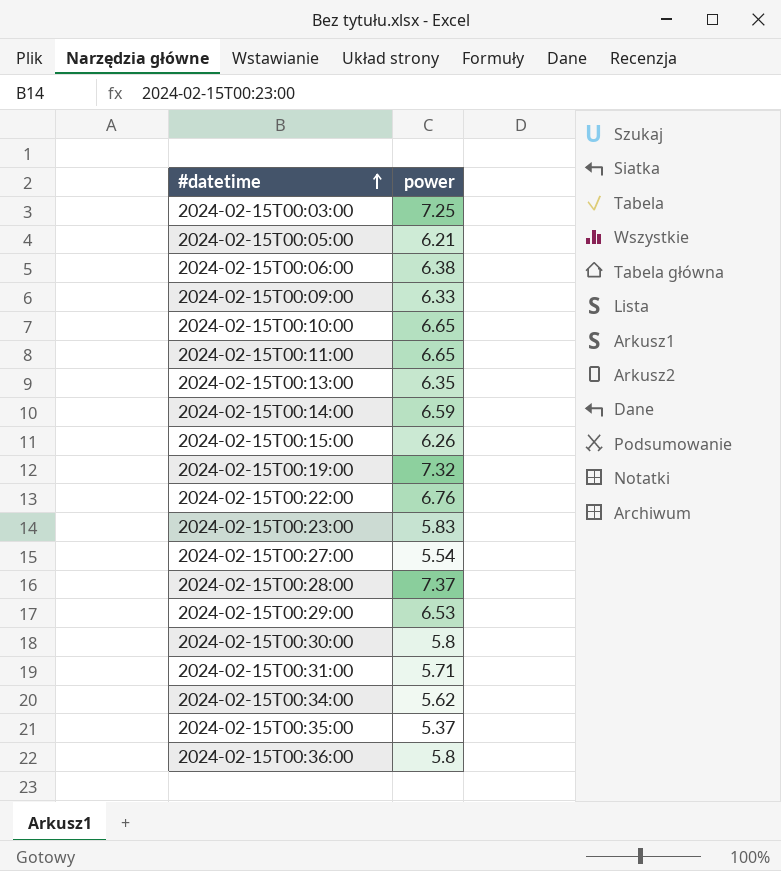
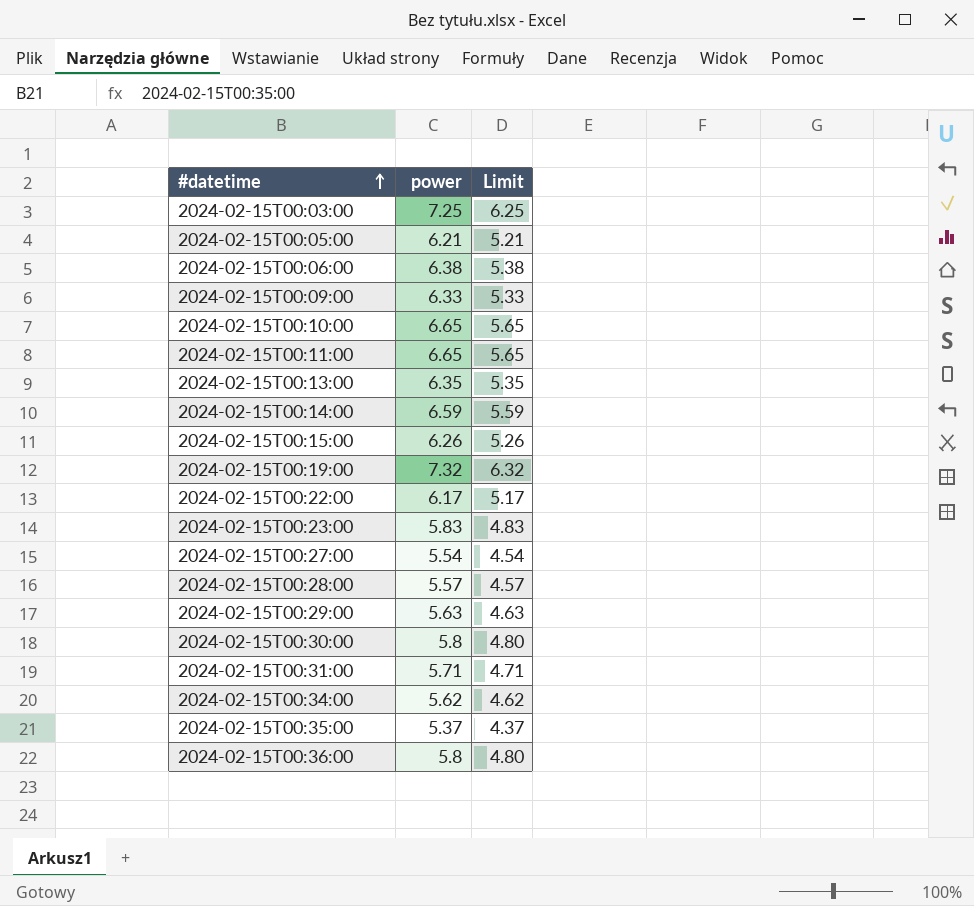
column Limit | formula: none -> [power] - 1
2024-02-15T00:22:00 | power: 6.76 -> 6.17
2024-02-15T00:28:00 | power: 7.37 -> 5.57
2024-02-15T00:29:00 | power: 6.53 -> 5.63

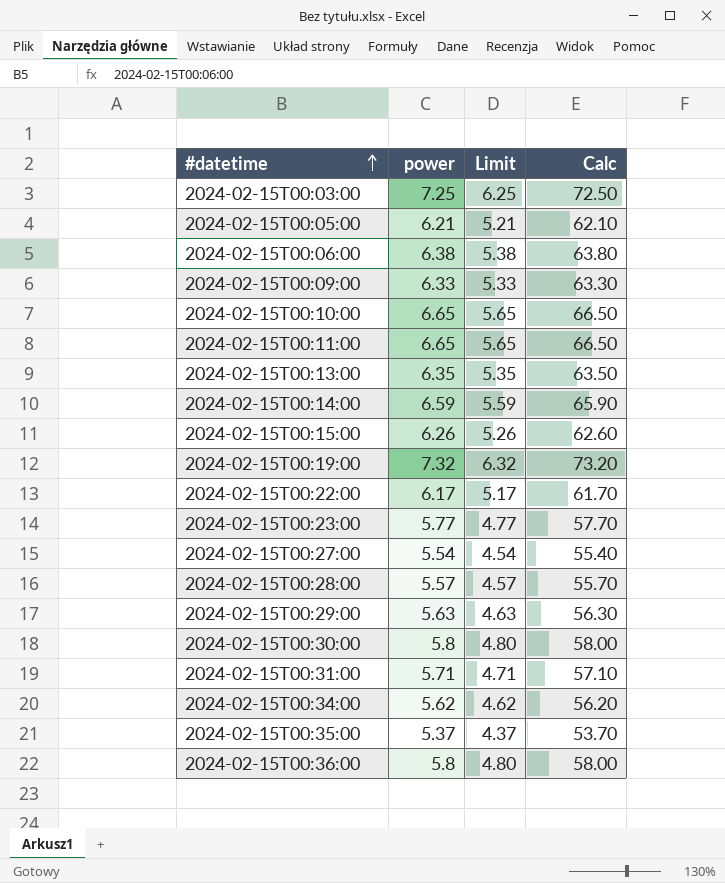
column Calc | formula: none -> [power] * 10
2024-02-15T00:23:00 | power: 5.83 -> 5.77
2024-02-15T00:23:00 | Limit: 4.83 -> 4.77

